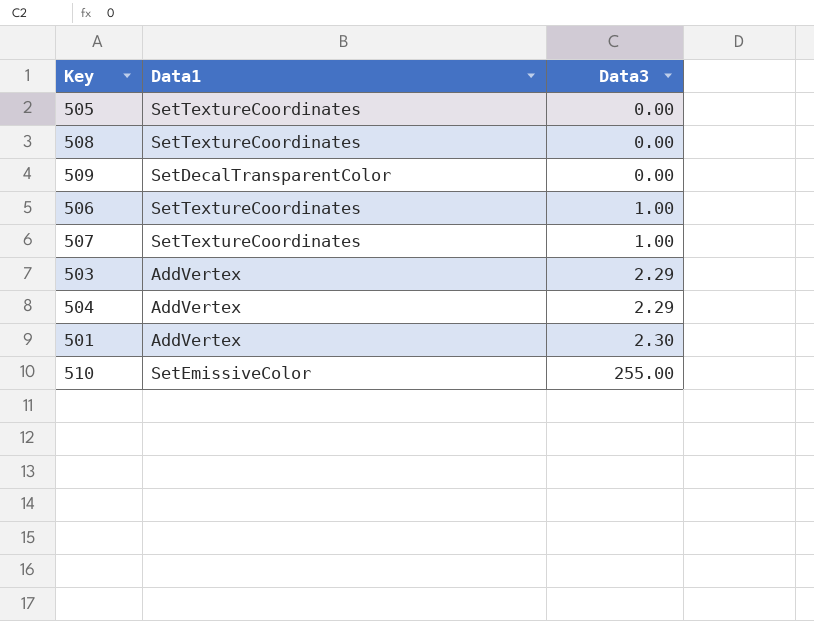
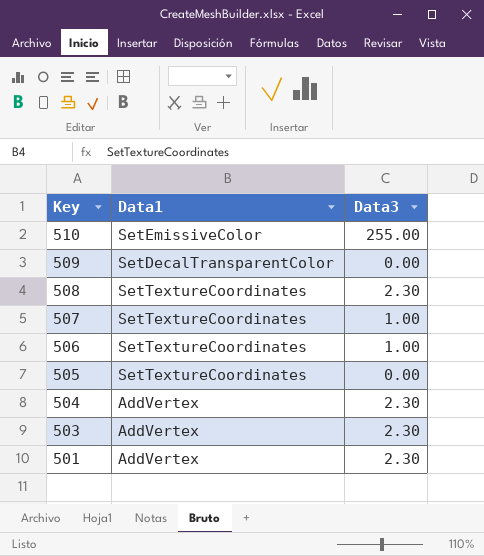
row order: Data3 ascending -> Key descending
508 | Data3: 0.00 -> 2.30
504 | Data3: 2.29 -> 2.30
503 | Data3: 2.29 -> 2.30

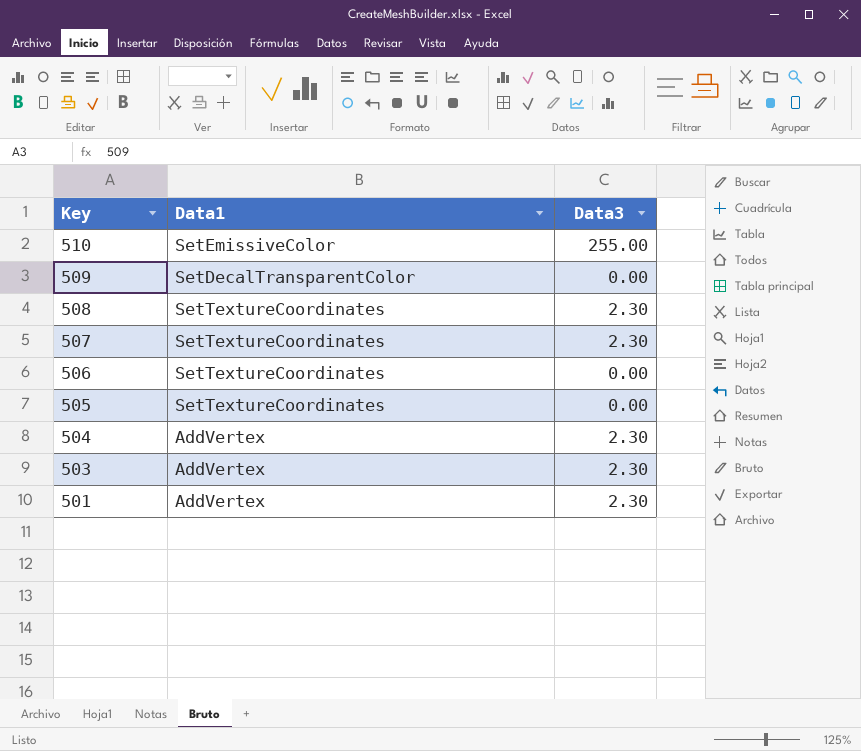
507 | Data3: 1.00 -> 2.30
506 | Data3: 1.00 -> 0.00

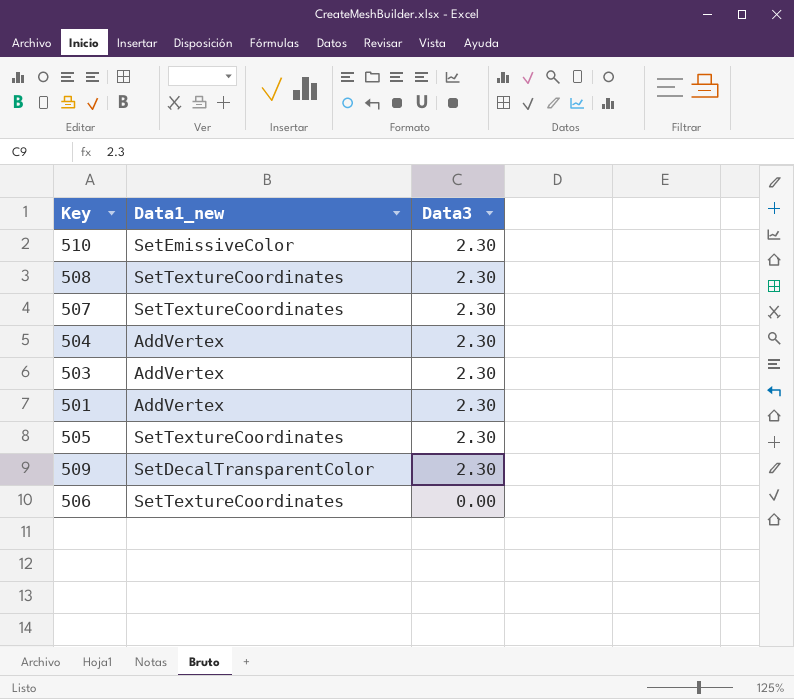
row order: Key descending -> Data3 descending
column name: Data1 -> Data1_new
510 | Data3: 255.00 -> 2.30
505 | Data3: 0.00 -> 2.30
509 | Data3: 0.00 -> 2.30

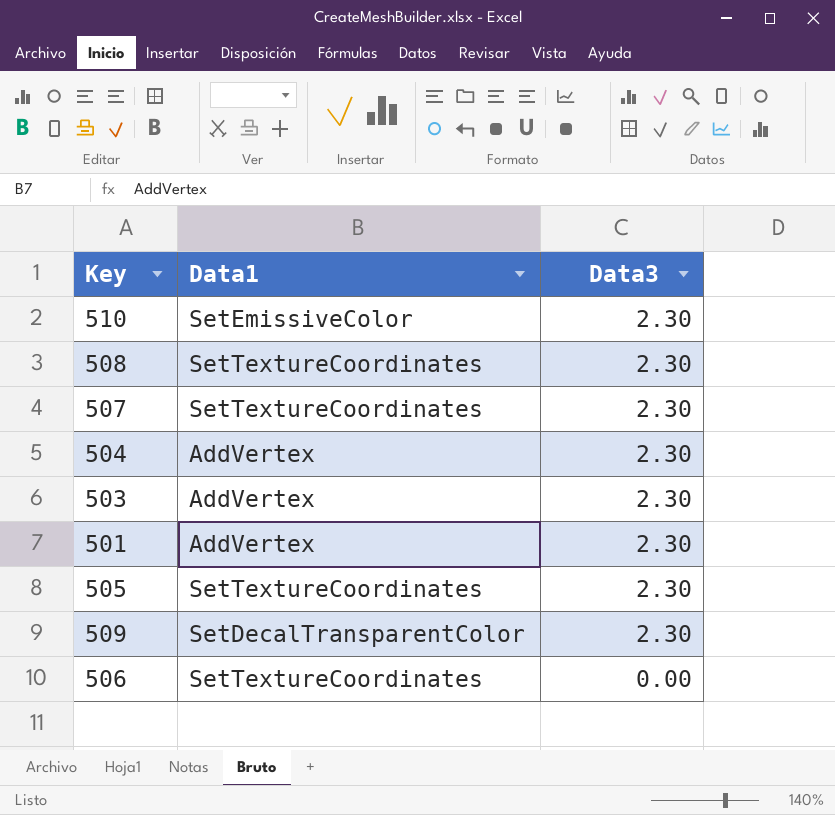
column name: Data1_new -> Data1

